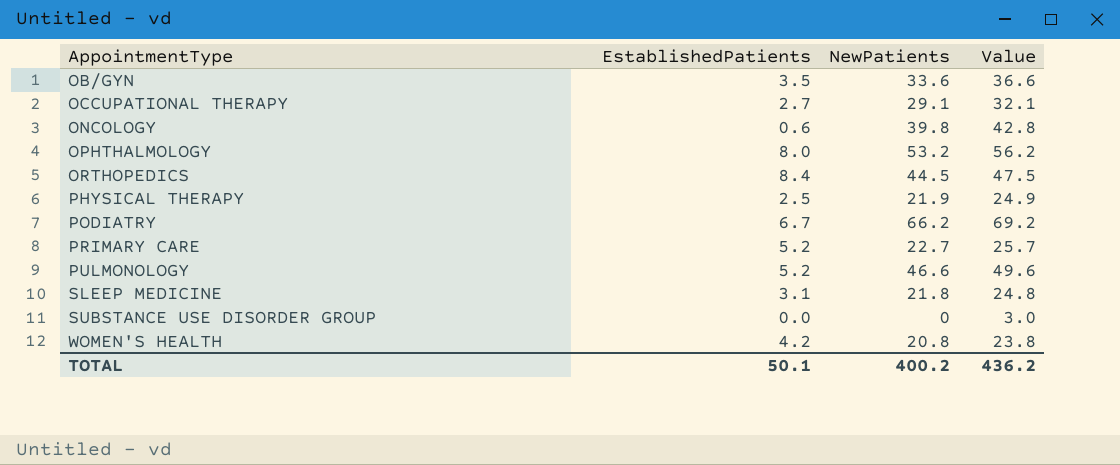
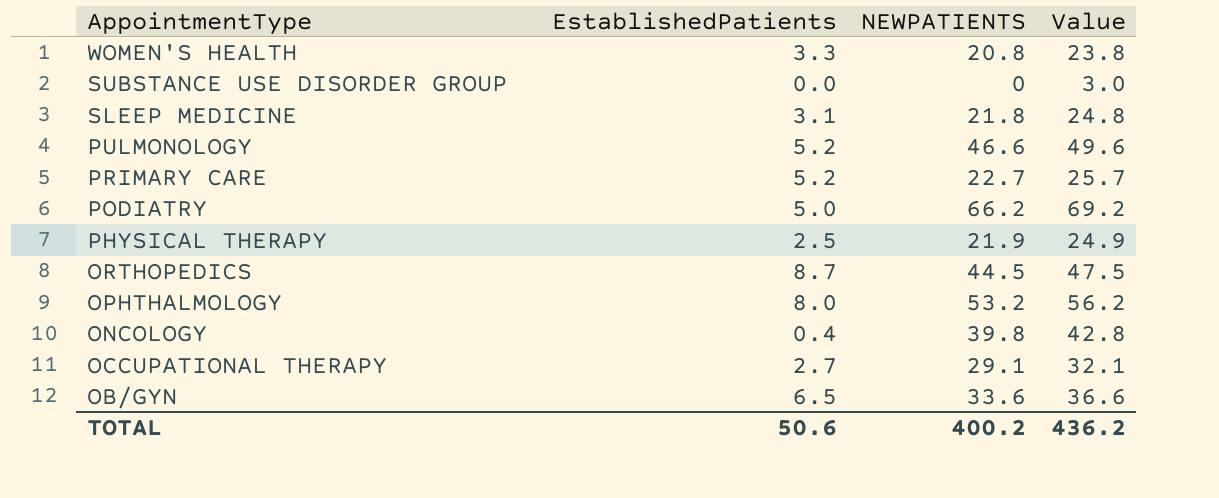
row order: AppointmentType ascending -> AppointmentType descending
column name: NewPatients -> NEWPATIENTS
WOMEN'S HEALTH | EstablishedPatients: 4.2 -> 3.3
PODIATRY | EstablishedPatients: 6.7 -> 5.0
ORTHOPEDICS | EstablishedPatients: 8.4 -> 8.7
ONCOLOGY | EstablishedPatients: 0.6 -> 0.4
OB/GYN | EstablishedPatients: 3.5 -> 6.5
TOTAL | EstablishedPatients: 50.1 -> 50.6

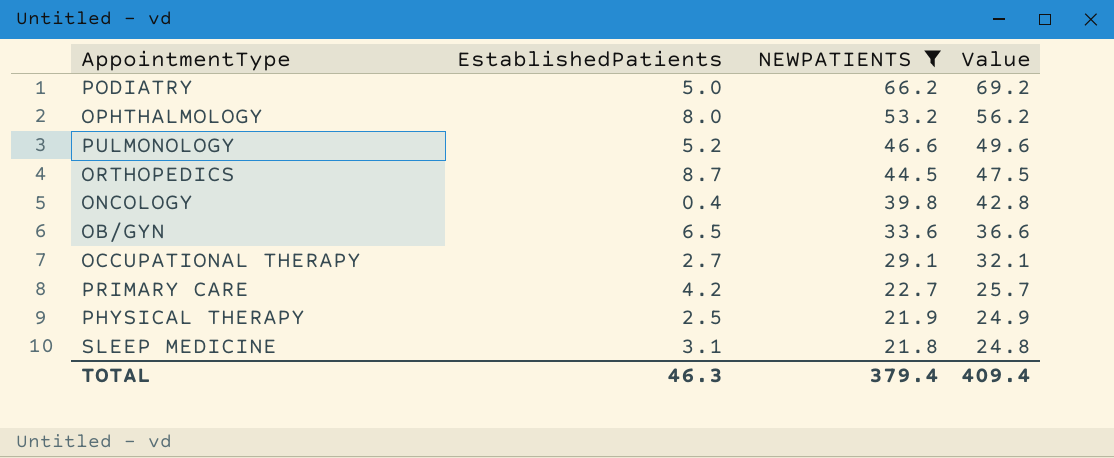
filter: none -> NEWPATIENTS >= 21.8
row order: AppointmentType descending -> NEWPATIENTS descending
PRIMARY CARE | EstablishedPatients: 5.2 -> 4.2
TOTAL | EstablishedPatients: 50.6 -> 46.3
TOTAL | NEWPATIENTS: 400.2 -> 379.4
TOTAL | Value: 436.2 -> 409.4

